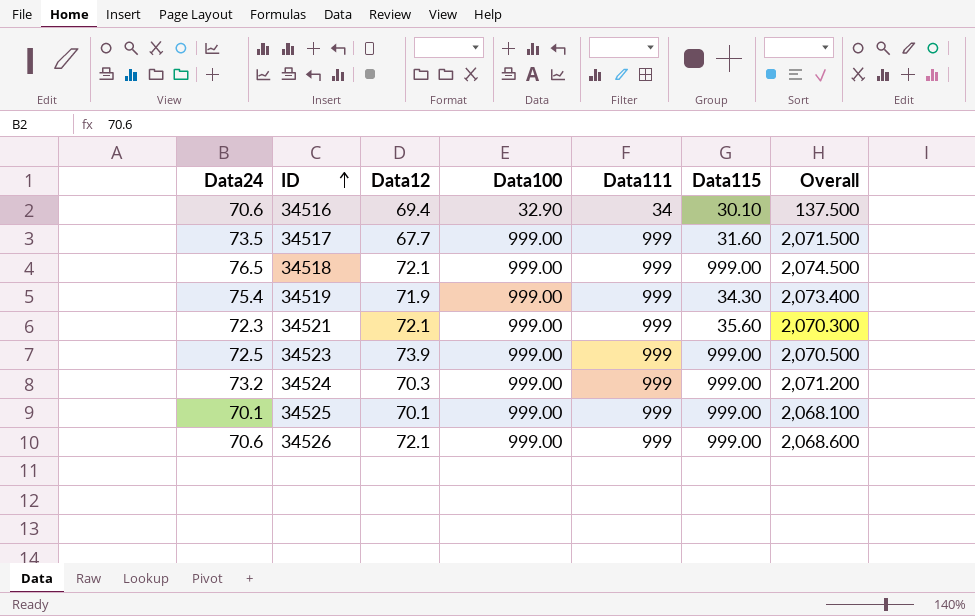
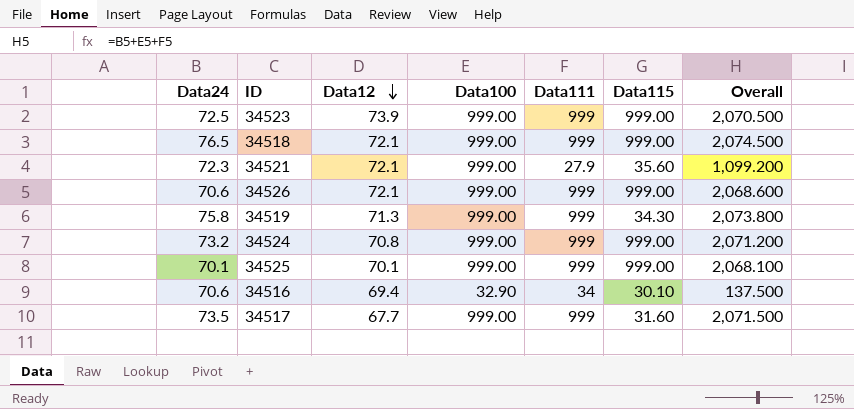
row order: ID ascending -> Data12 descending
34521 | Data111: 999 -> 27.9
34521 | Overall: 2,070.300 -> 1,099.200
34519 | Data24: 75.4 -> 75.8
34519 | Data12: 71.9 -> 71.3
34519 | Overall: 2,073.400 -> 2,073.800
34524 | Data12: 70.3 -> 70.8

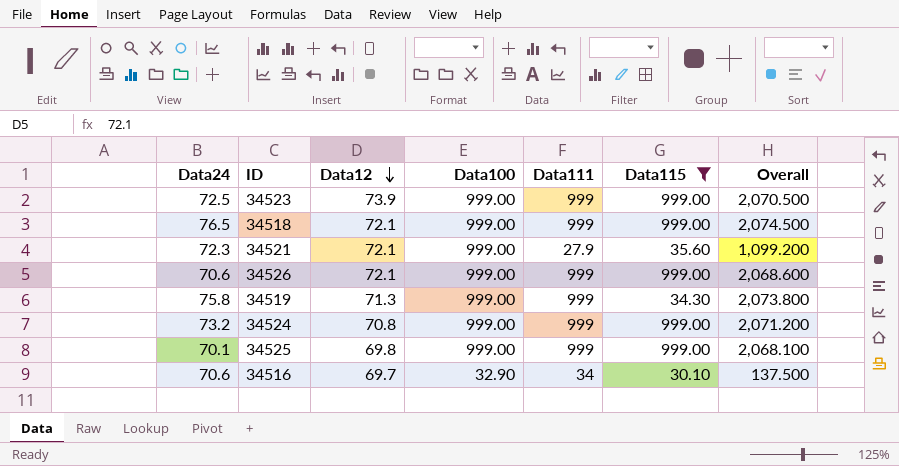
filter: none -> Data115 != 31.60
34525 | Data12: 70.1 -> 69.8
34516 | Data12: 69.4 -> 69.7

